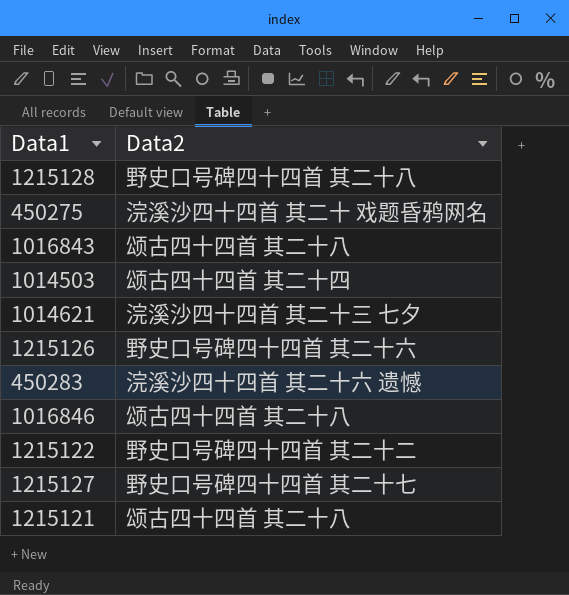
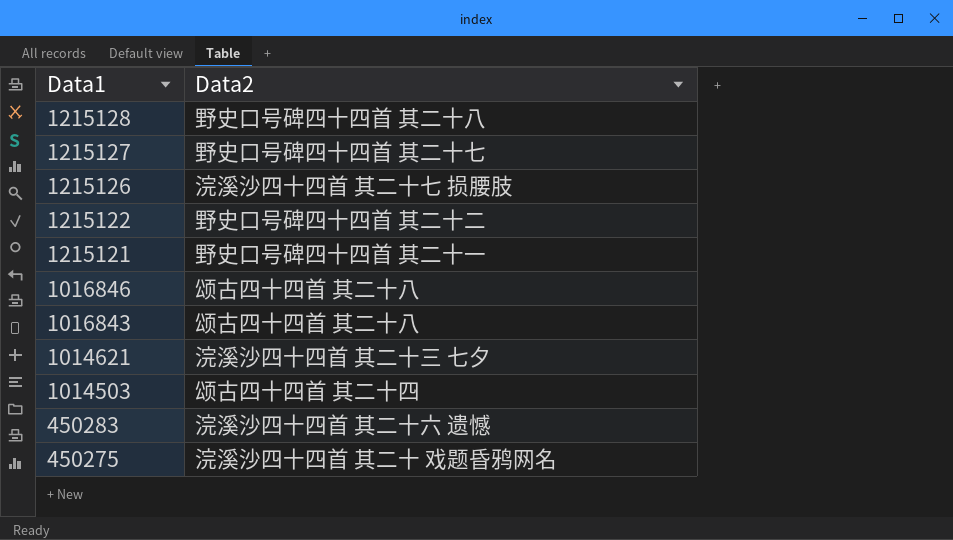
row order: none -> Data1 descending
1215126 | Data2: 野史口号碑四十四首 其二十六 -> 浣溪沙四十四首 其二十七 损腰肢
1215121 | Data2: 颂古四十四首 其二十八 -> 野史口号碑四十四首 其二十一

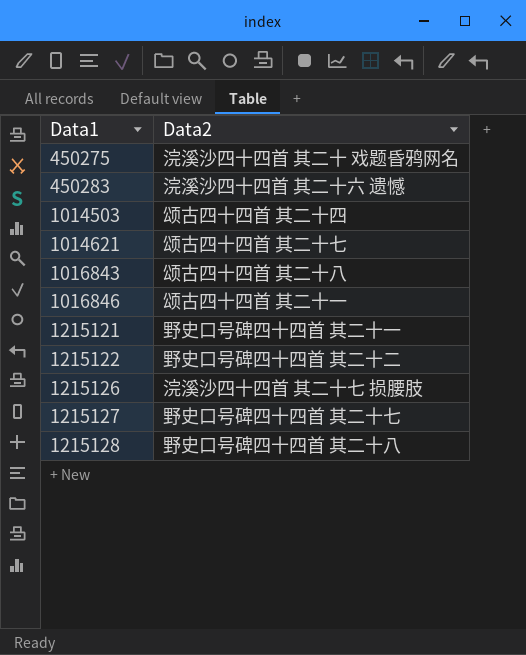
row order: Data1 descending -> Data1 ascending
1014621 | Data2: 浣溪沙四十四首 其二十三 七夕 -> 颂古四十四首 其二十七
1016846 | Data2: 颂古四十四首 其二十八 -> 颂古四十四首 其二十一

